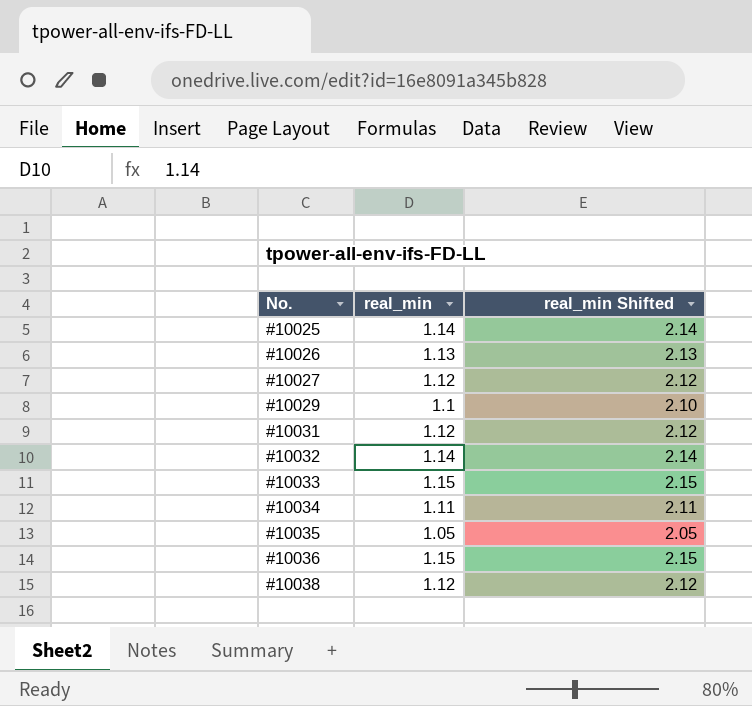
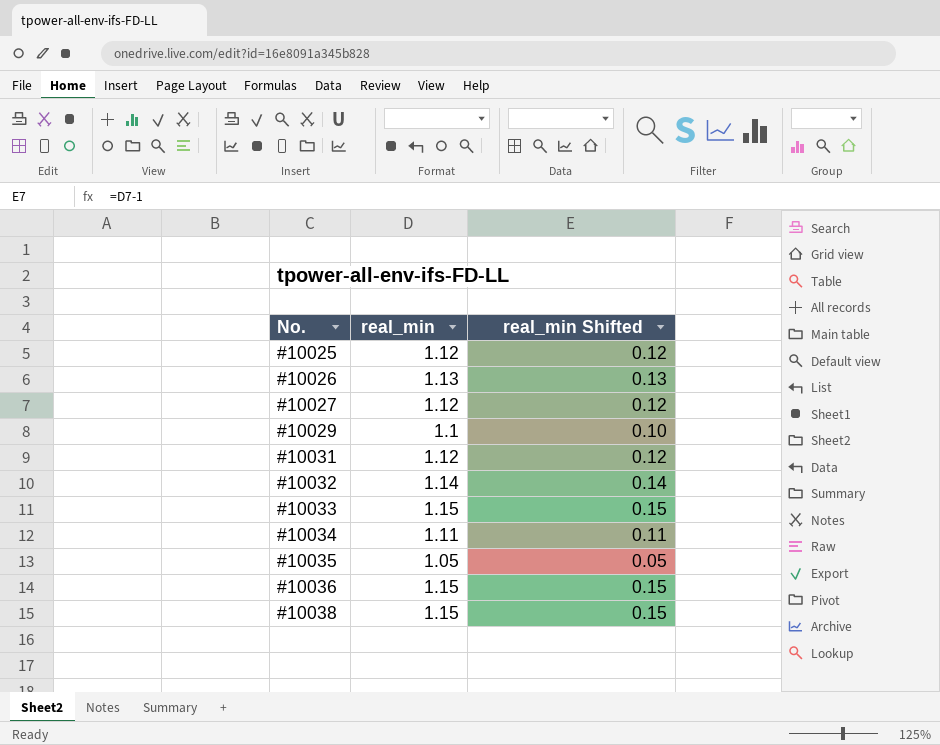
column real_min Shifted | formula: [real_min] + 1 -> [real_min] - 1
#10025 | real_min: 1.14 -> 1.12
#10038 | real_min: 1.12 -> 1.15

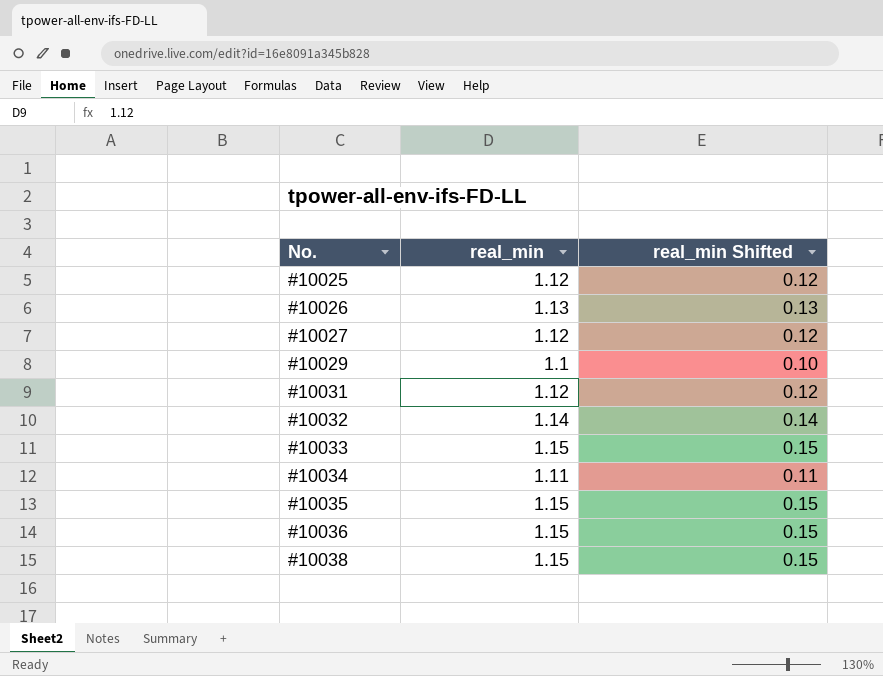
#10035 | real_min: 1.05 -> 1.15
#10035 | real_min Shifted: 0.05 -> 0.15

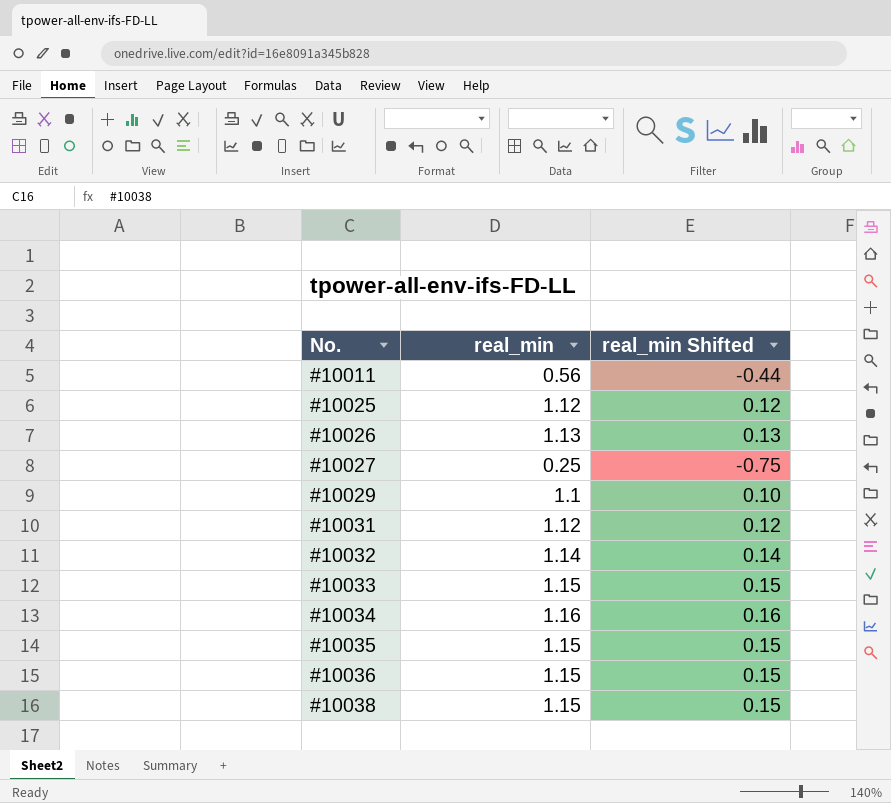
row #10011: none -> 0.56 | -0.44
#10027 | real_min: 1.12 -> 0.25
#10027 | real_min Shifted: 0.12 -> -0.75
#10034 | real_min: 1.11 -> 1.16
#10034 | real_min Shifted: 0.11 -> 0.16

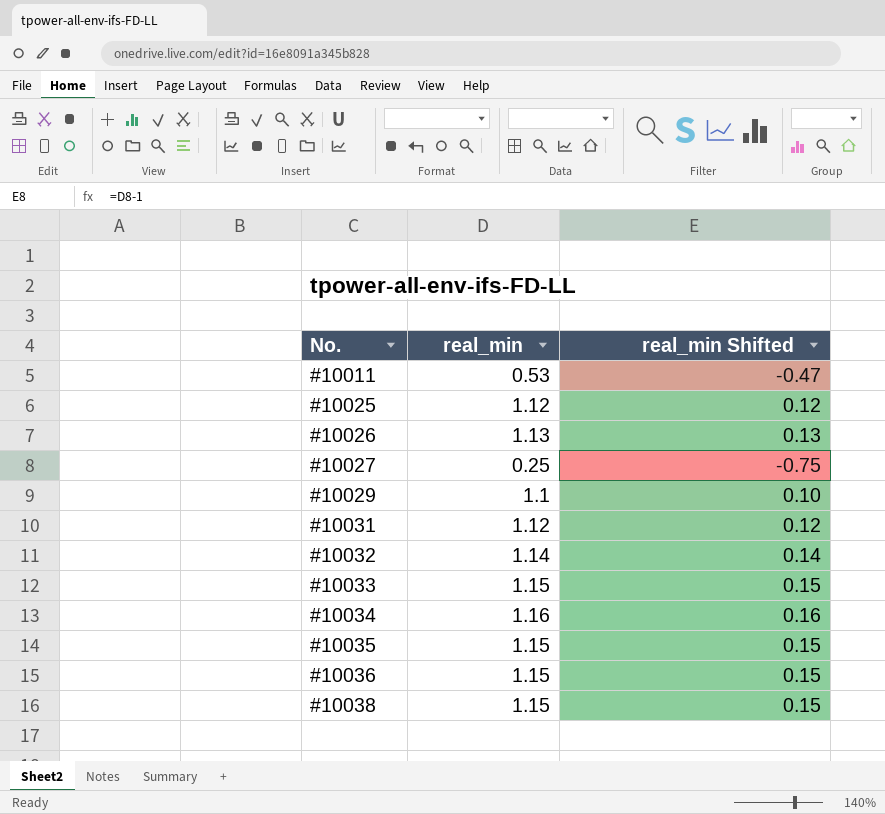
#10011 | real_min: 0.56 -> 0.53
#10011 | real_min Shifted: -0.44 -> -0.47

